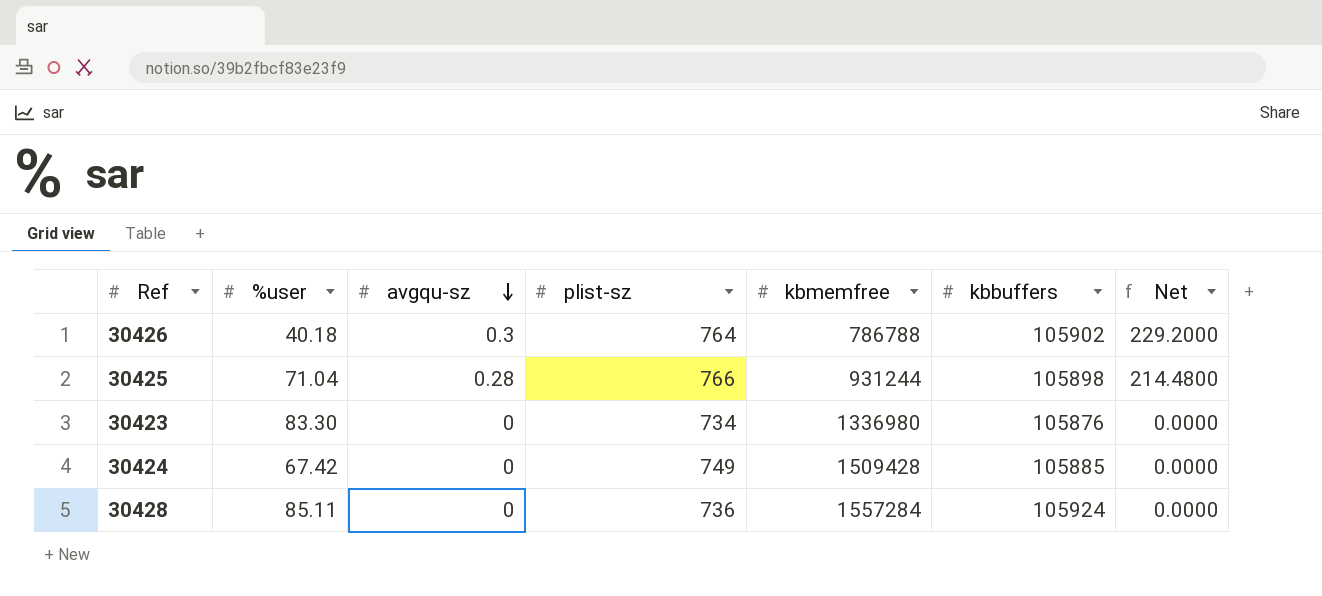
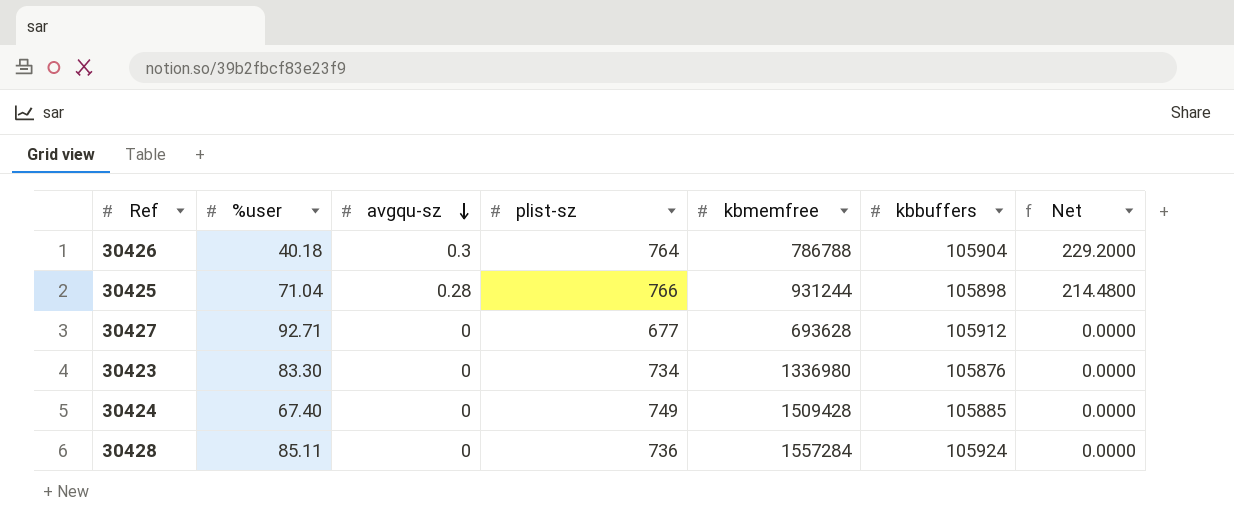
30426 | kbbuffers: 105902 -> 105904
row 30427: none -> 92.71 | 0 | 677 | 693628 | 105912 | 0.0000
30424 | %user: 67.42 -> 67.40

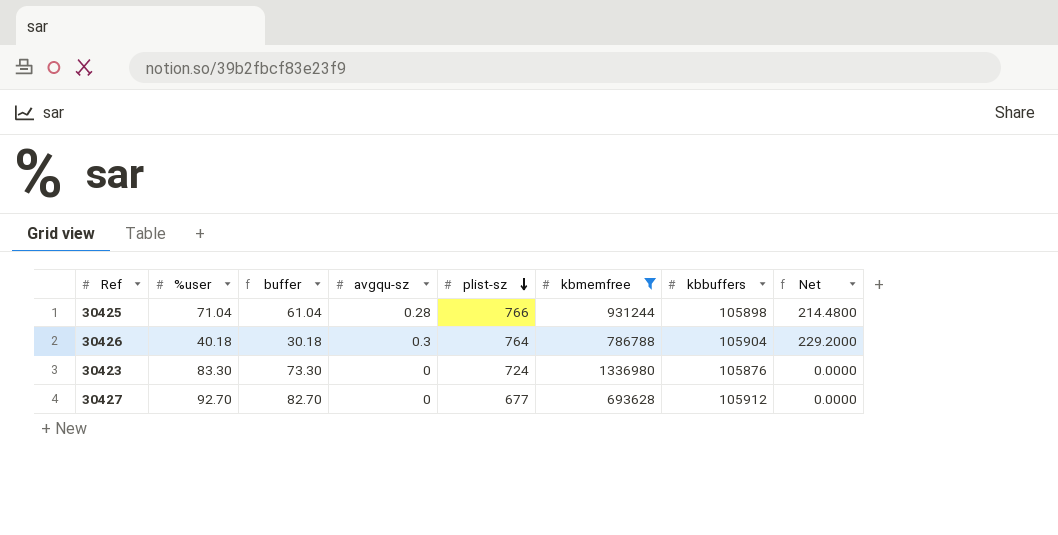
filter: none -> kbmemfree <= 1336980
row order: avgqu-sz descending -> plist-sz descending
column buffer | formula: none -> [%user] - 10
30423 | plist-sz: 734 -> 724
30427 | %user: 92.71 -> 92.70

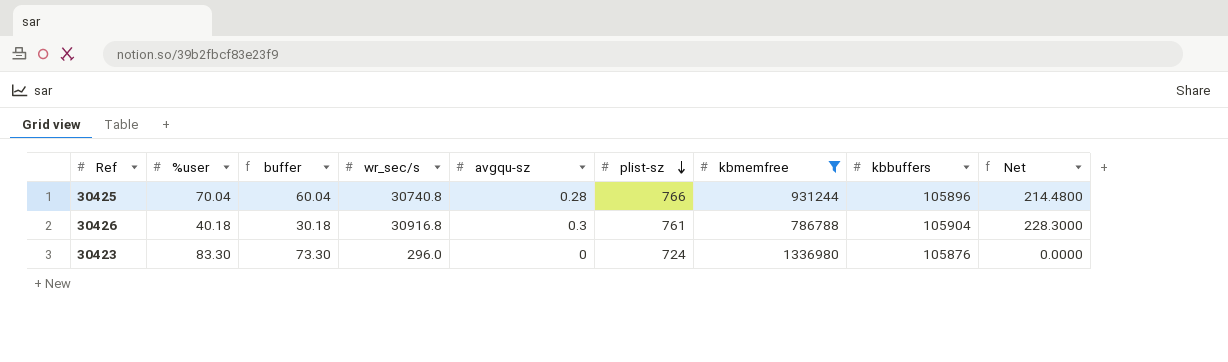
column wr_sec/s | position: none -> 4
row 30427: 92.70 | 82.70 | 0 | 677 | 693628 | 105912 | 0.0000 -> none
30425 | %user: 71.04 -> 70.04
30425 | buffer: 61.04 -> 60.04
30425 | kbbuffers: 105898 -> 105896
30426 | plist-sz: 764 -> 761
30426 | Net: 229.2000 -> 228.3000

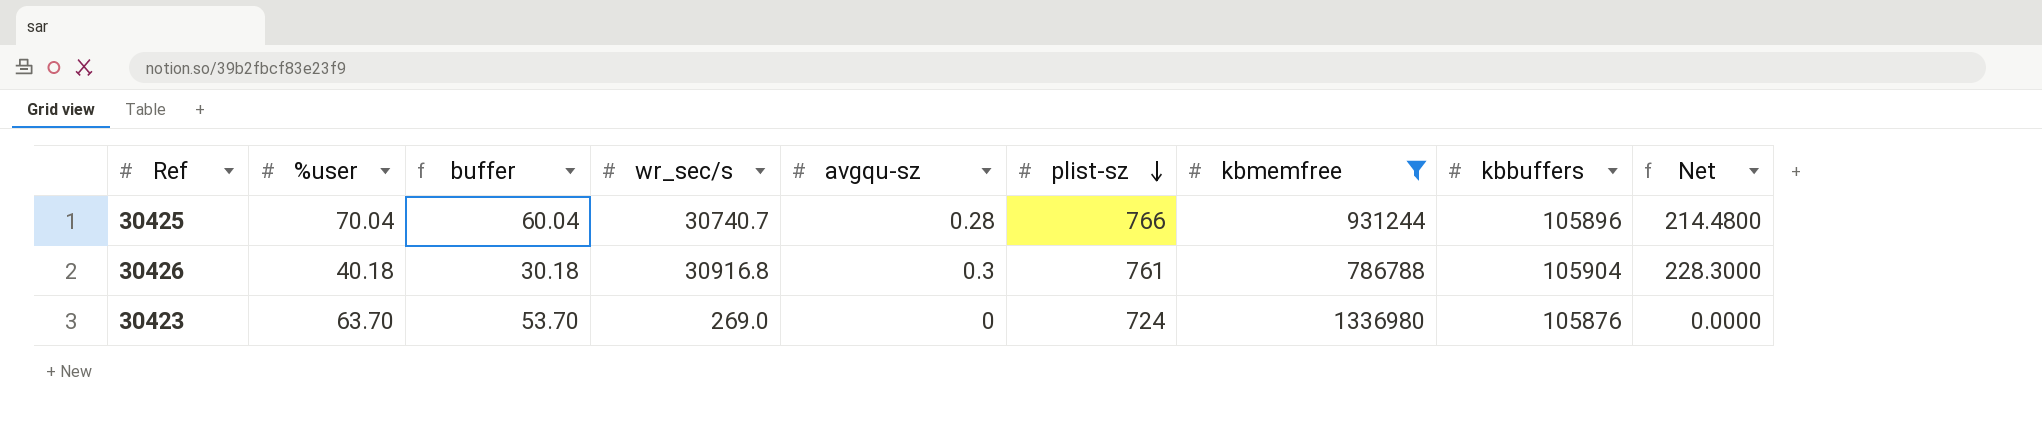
30425 | wr_sec/s: 30740.8 -> 30740.7
30423 | %user: 83.30 -> 63.70
30423 | buffer: 73.30 -> 53.70
30423 | wr_sec/s: 296.0 -> 269.0

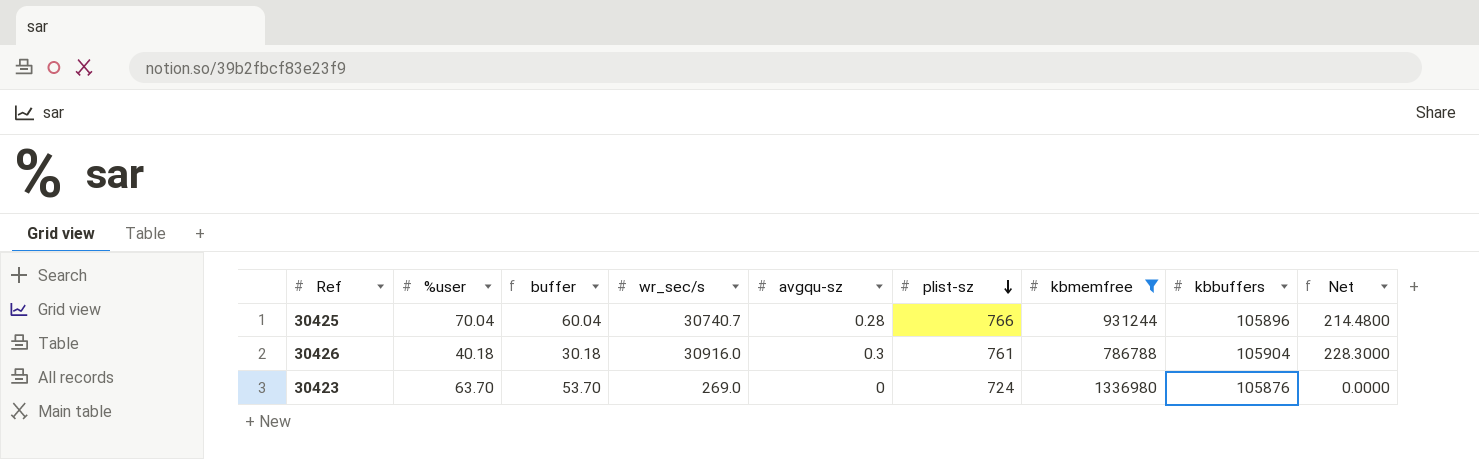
30426 | wr_sec/s: 30916.8 -> 30916.0

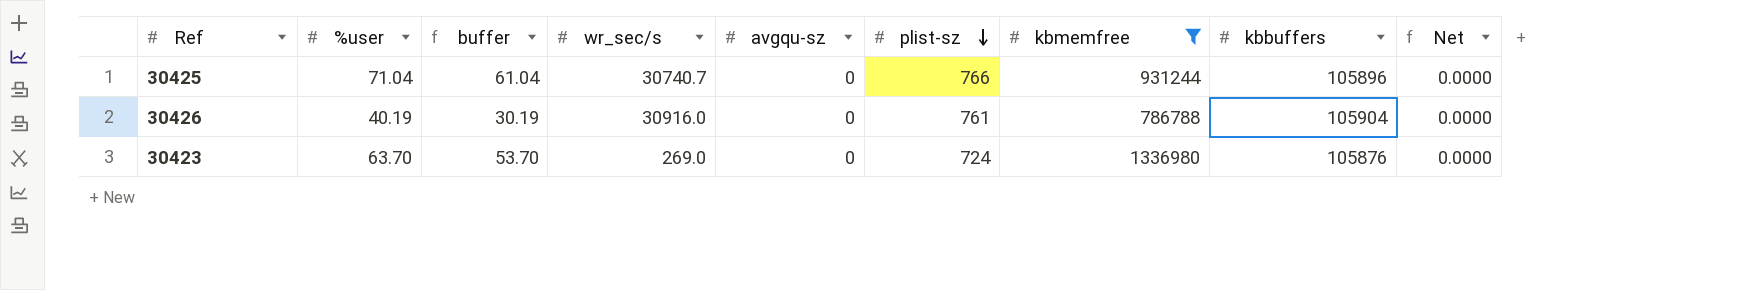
30425 | %user: 70.04 -> 71.04
30425 | buffer: 60.04 -> 61.04
30425 | avgqu-sz: 0.28 -> 0
30425 | Net: 214.4800 -> 0.0000
30426 | %user: 40.18 -> 40.19
30426 | buffer: 30.18 -> 30.19
30426 | avgqu-sz: 0.3 -> 0
30426 | Net: 228.3000 -> 0.0000

